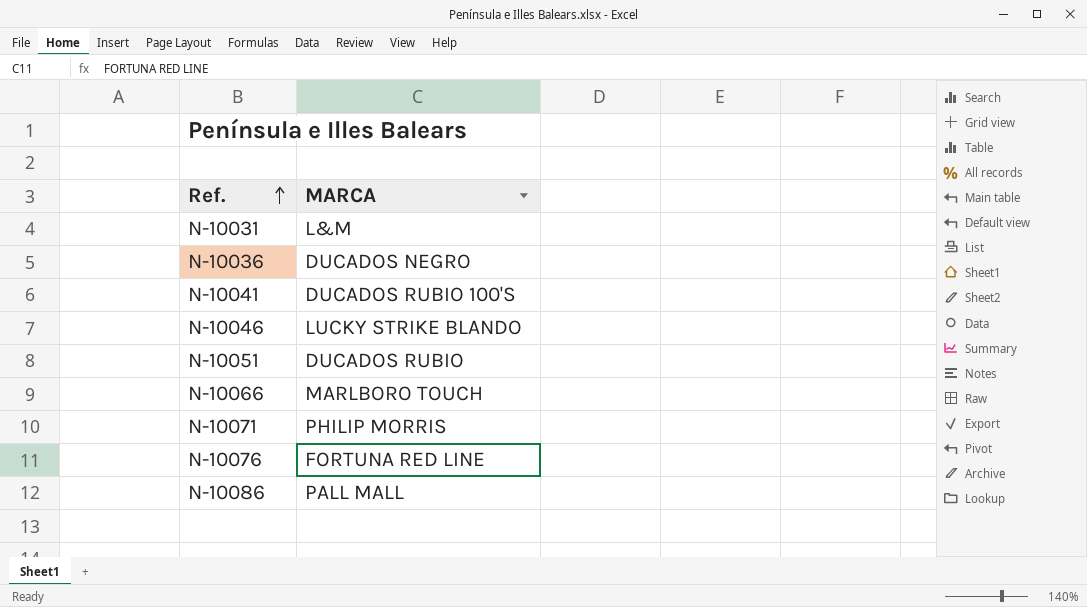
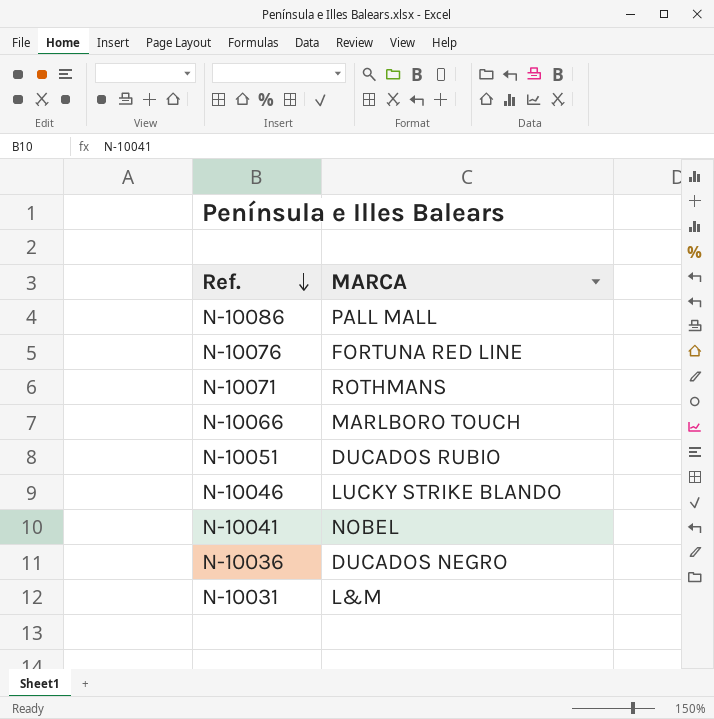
row order: Ref. ascending -> Ref. descending
N-10071 | MARCA: PHILIP MORRIS -> ROTHMANS
N-10041 | MARCA: DUCADOS RUBIO 100'S -> NOBEL

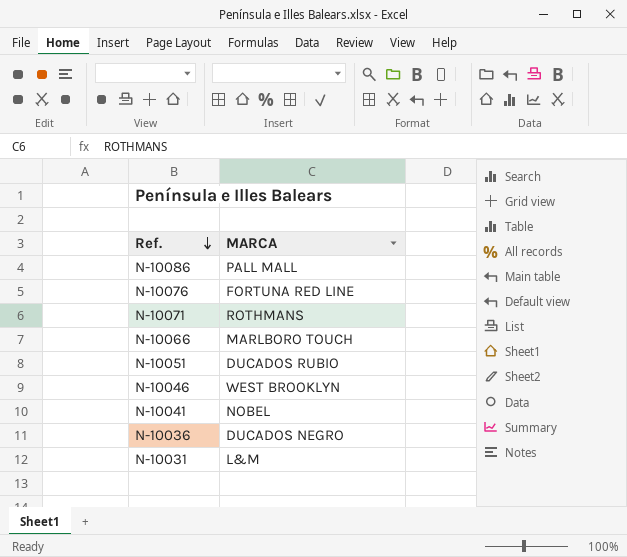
N-10046 | MARCA: LUCKY STRIKE BLANDO -> WEST BROOKLYN

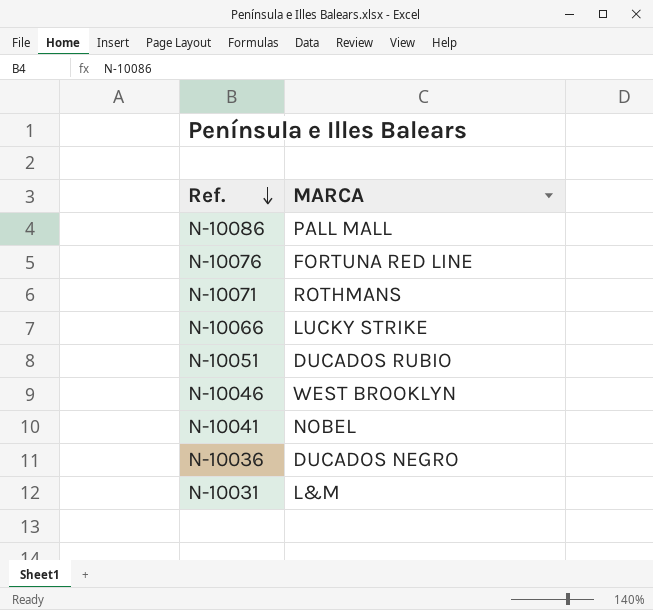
N-10066 | MARCA: MARLBORO TOUCH -> LUCKY STRIKE

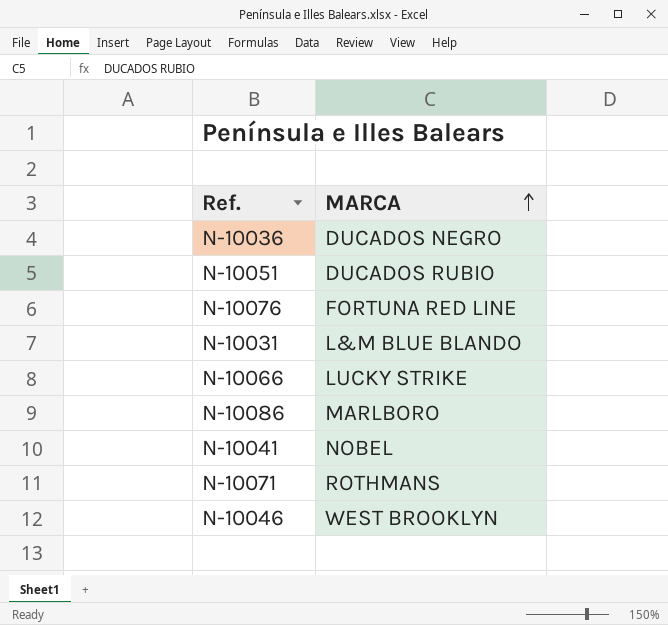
row order: Ref. descending -> MARCA ascending
N-10031 | MARCA: L&M -> L&M BLUE BLANDO
N-10086 | MARCA: PALL MALL -> MARLBORO

